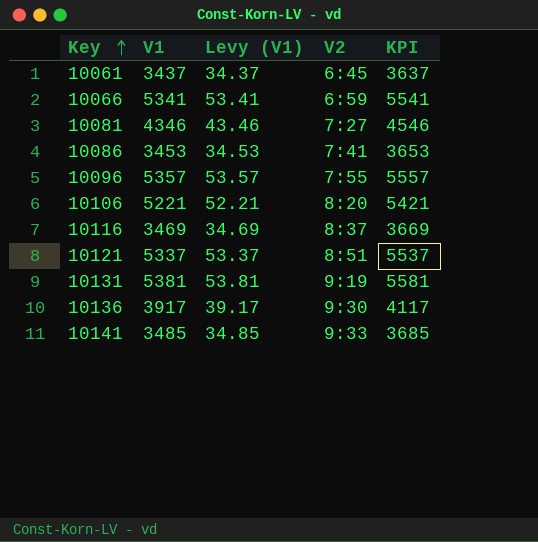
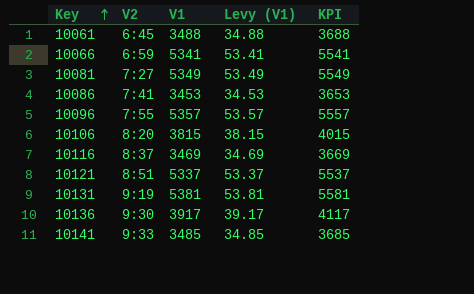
column V2 | position: 4 -> 2
10061 | V1: 3437 -> 3488
10061 | Levy (V1): 34.37 -> 34.88
10061 | KPI: 3637 -> 3688
10081 | V1: 4346 -> 5349
10081 | Levy (V1): 43.46 -> 53.49
10081 | KPI: 4546 -> 5549
10106 | V1: 5221 -> 3815
10106 | Levy (V1): 52.21 -> 38.15
10106 | KPI: 5421 -> 4015

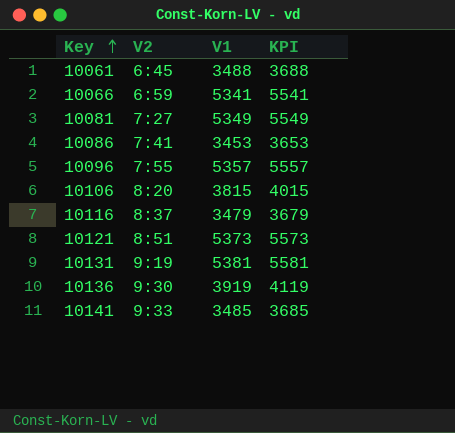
column Levy (V1) | formula: [V1] * 0.01 -> none
10116 | V1: 3469 -> 3479
10116 | KPI: 3669 -> 3679
10121 | V1: 5337 -> 5373
10121 | KPI: 5537 -> 5573
10136 | V1: 3917 -> 3919
10136 | KPI: 4117 -> 4119

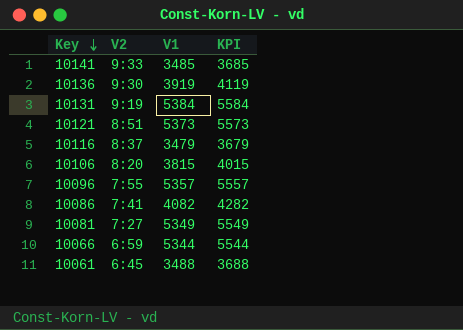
row order: Key ascending -> Key descending
10131 | V1: 5381 -> 5384
10131 | KPI: 5581 -> 5584
10086 | V1: 3453 -> 4082
10086 | KPI: 3653 -> 4282
10066 | V1: 5341 -> 5344
10066 | KPI: 5541 -> 5544

